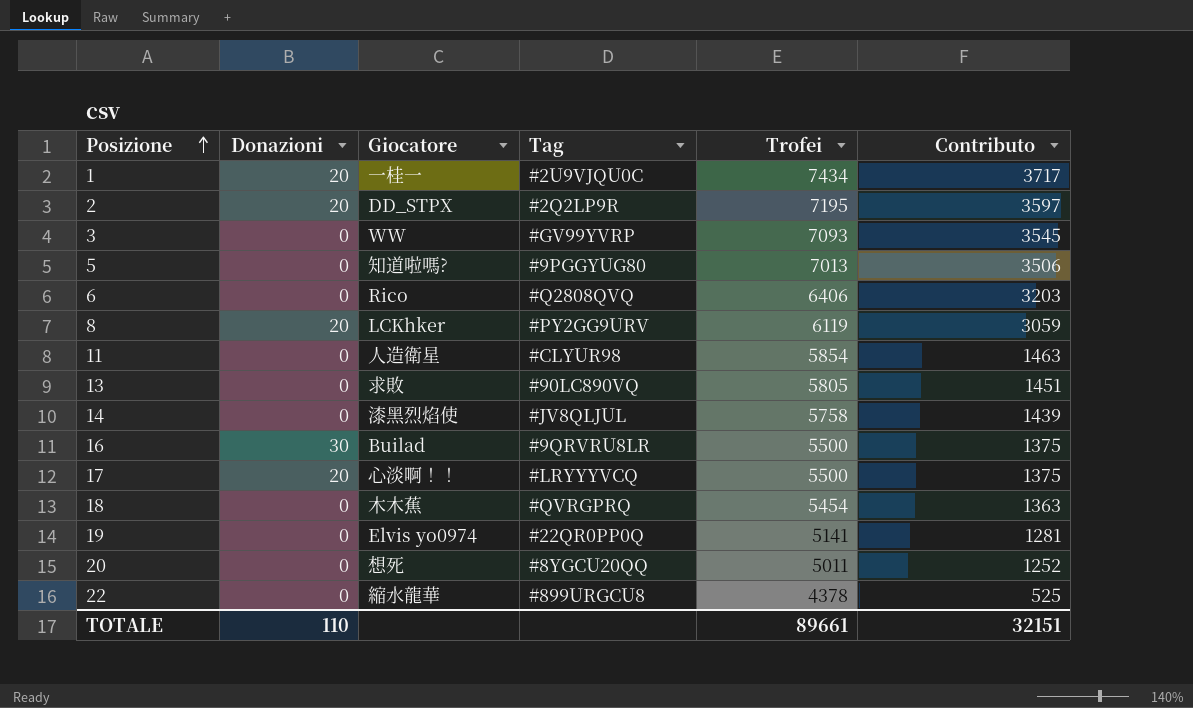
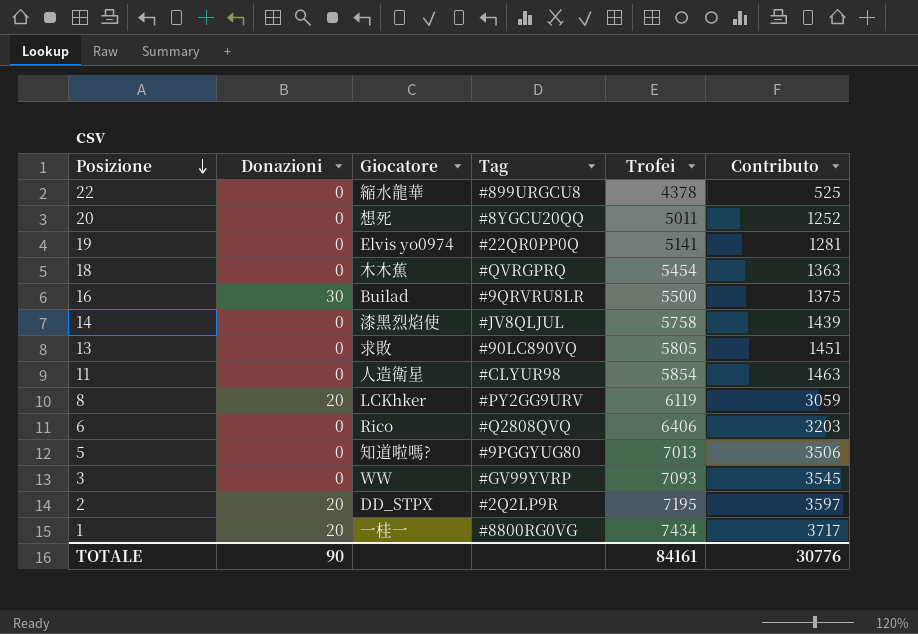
row order: Posizione ascending -> Posizione descending
row 17: 20 | 心淡啊！！ | #LRYYYVCQ | 5500 | 1375 -> none
1 | Tag: #2U9VJQU0C -> #8800RG0VG
TOTALE | Donazioni: 110 -> 90
TOTALE | Trofei: 89661 -> 84161
TOTALE | Contributo: 32151 -> 30776

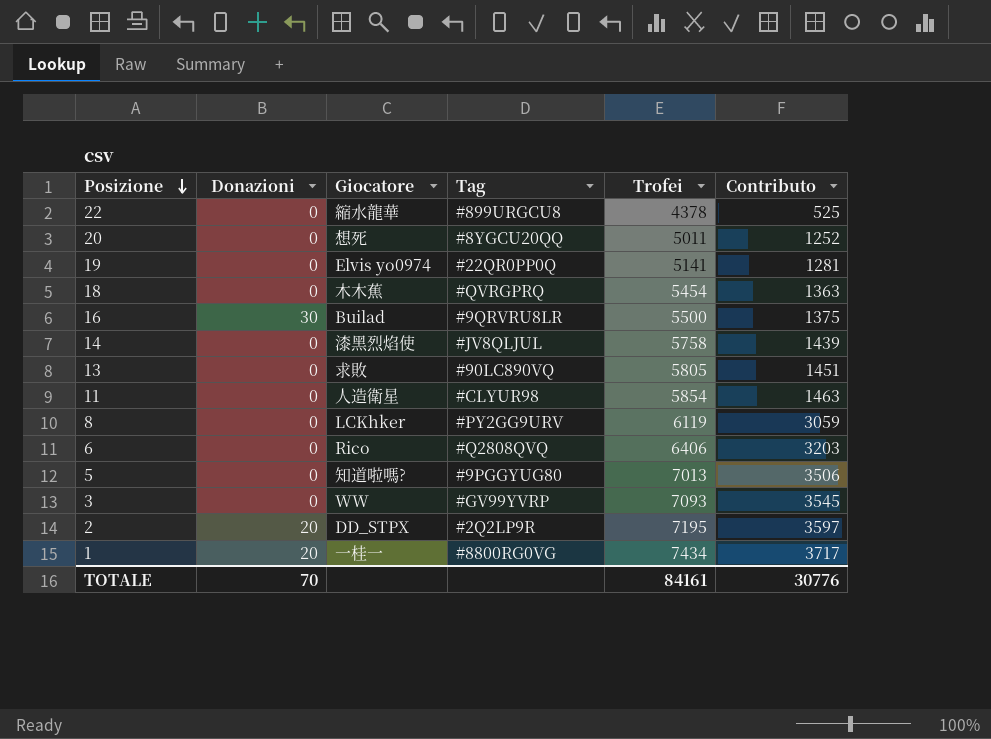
8 | Donazioni: 20 -> 0
TOTALE | Donazioni: 90 -> 70

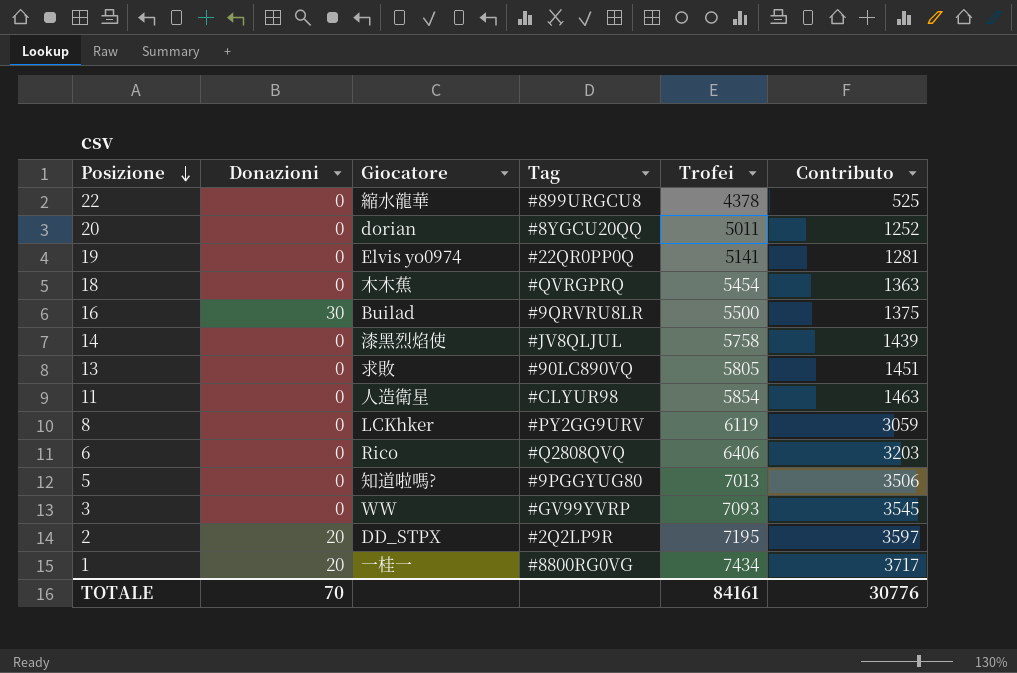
20 | Giocatore: 想死 -> dorian

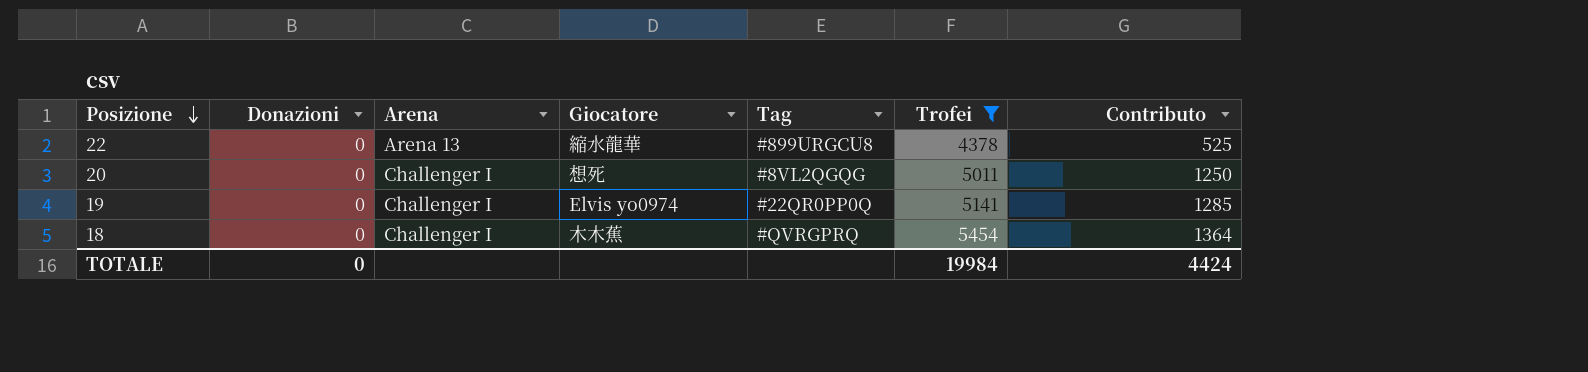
filter: none -> Trofei <= 5454
column Arena | position: none -> 3
20 | Giocatore: dorian -> 想死
20 | Tag: #8YGCU20QQ -> #8VL2QGQG
20 | Contributo: 1252 -> 1250
19 | Contributo: 1281 -> 1285
18 | Contributo: 1363 -> 1364
TOTALE | Donazioni: 70 -> 0
TOTALE | Trofei: 84161 -> 19984
TOTALE | Contributo: 30776 -> 4424

